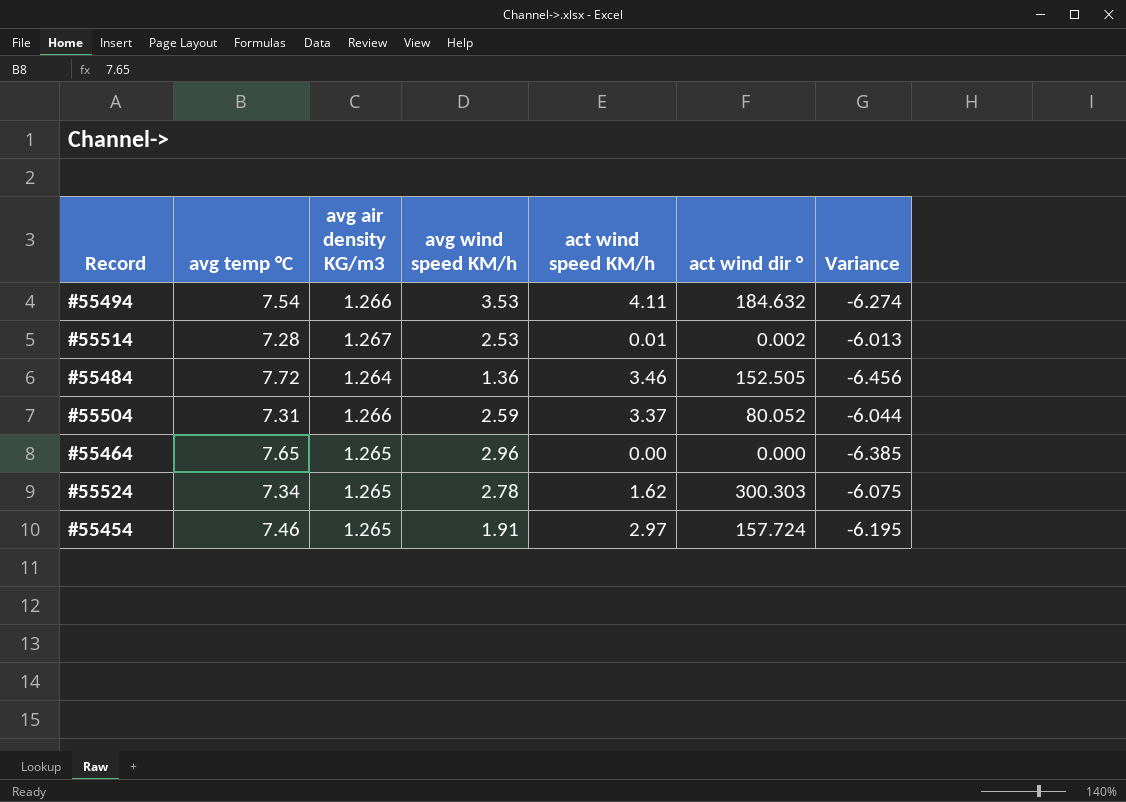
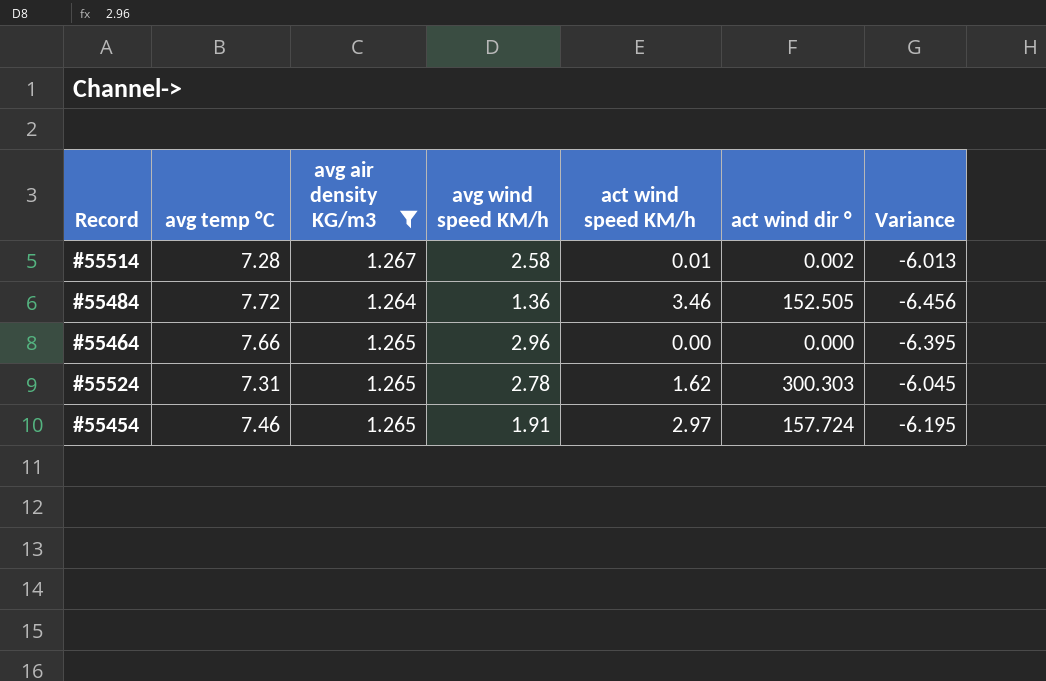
filter: none -> avg air density KG/m3 != 1.266
#55514 | avg wind speed KM/h: 2.53 -> 2.58
#55464 | avg temp °C: 7.65 -> 7.66
#55464 | Variance: -6.385 -> -6.395
#55524 | avg temp °C: 7.34 -> 7.31
#55524 | Variance: -6.075 -> -6.045

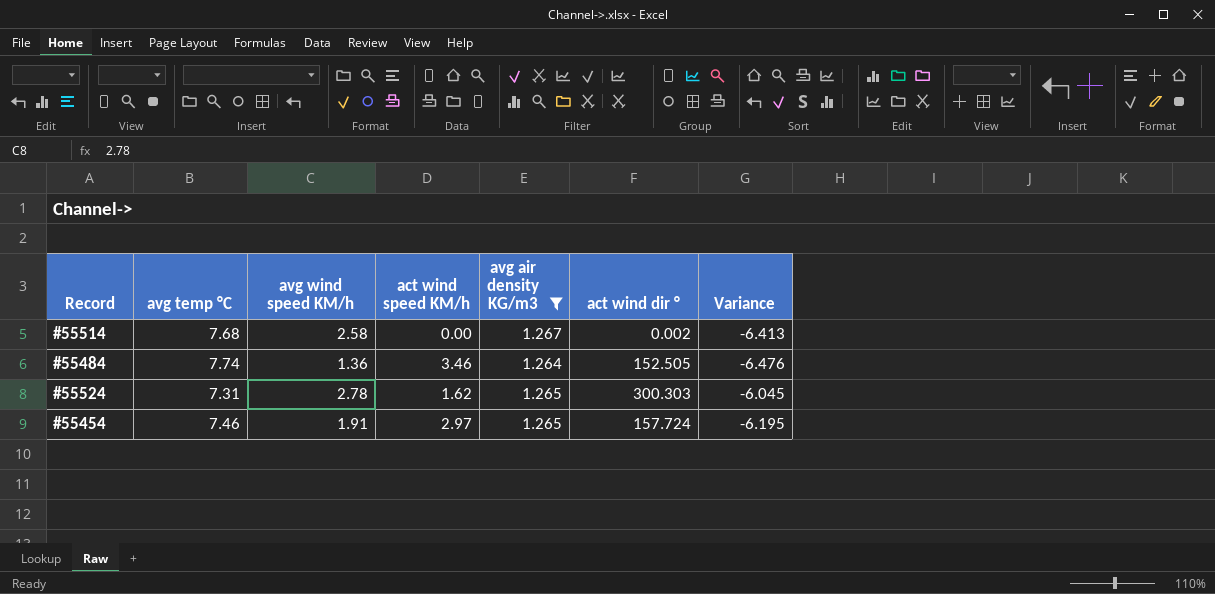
column avg air density KG/m3 | position: 3 -> 5
row #55464: 7.66 | 1.265 | 2.96 | 0.00 | 0.000 | -6.395 -> none
#55514 | avg temp °C: 7.28 -> 7.68
#55514 | act wind speed KM/h: 0.01 -> 0.00
#55514 | Variance: -6.013 -> -6.413
#55484 | avg temp °C: 7.72 -> 7.74
#55484 | Variance: -6.456 -> -6.476

